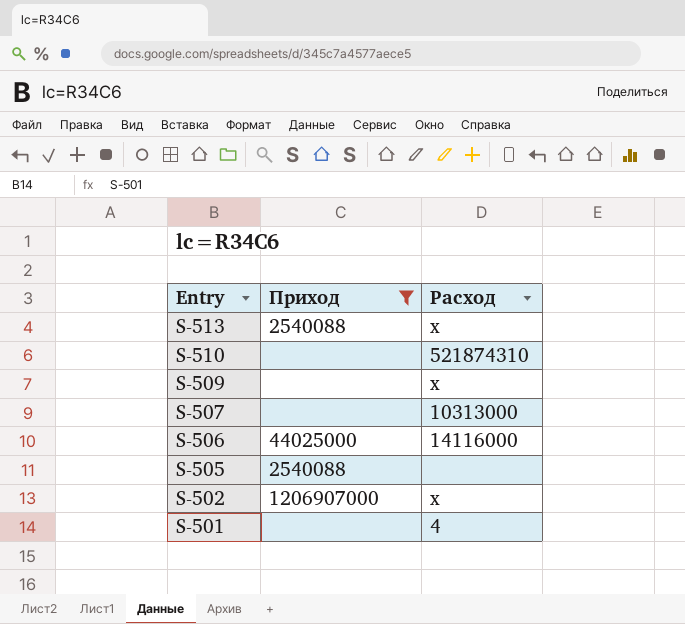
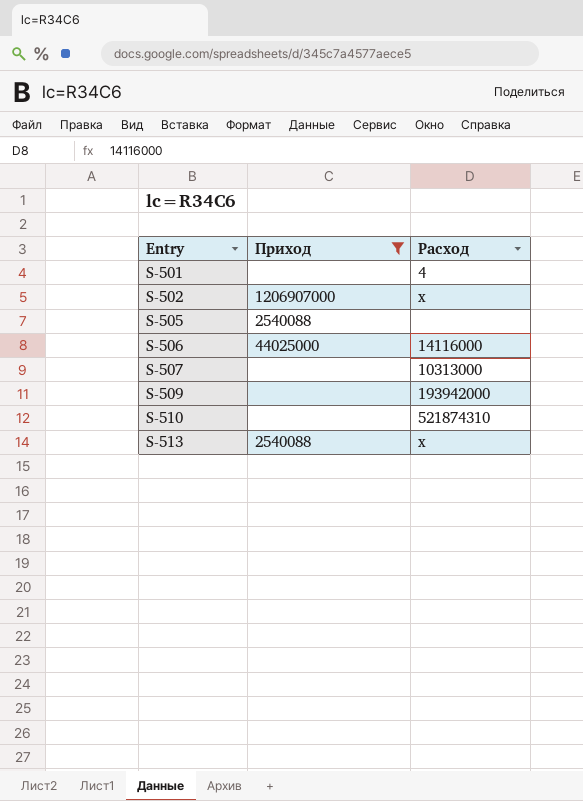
row order: Entry descending -> Entry ascending
S-509 | Расход: х -> 193942000

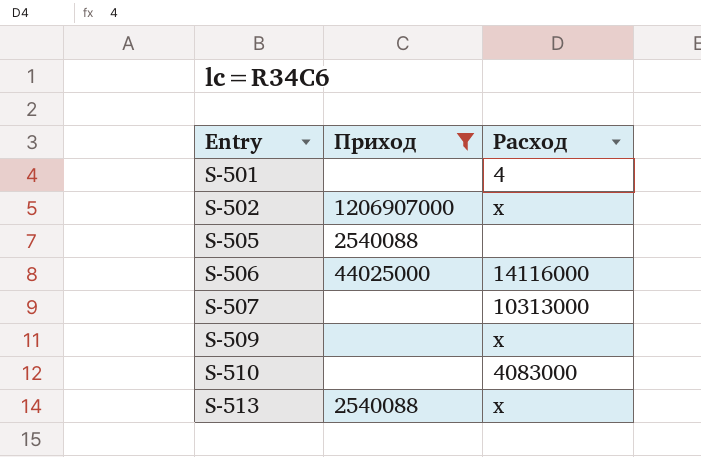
S-509 | Расход: 193942000 -> х
S-510 | Расход: 521874310 -> 4083000

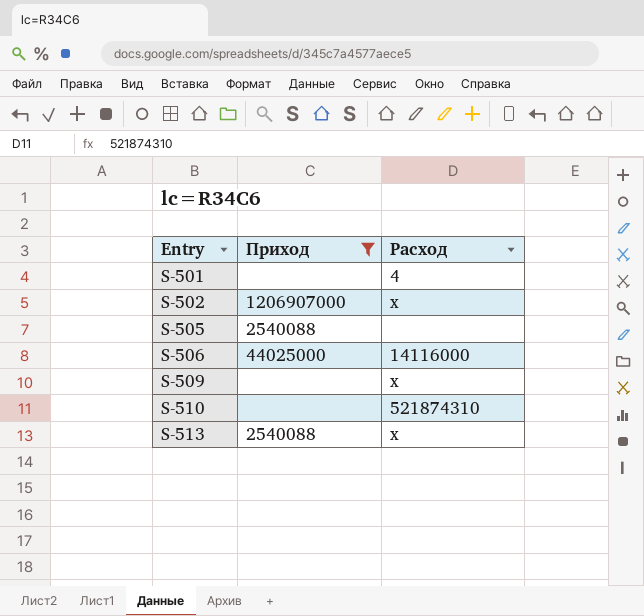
row S-507: none | 10313000 -> none
S-510 | Расход: 4083000 -> 521874310

